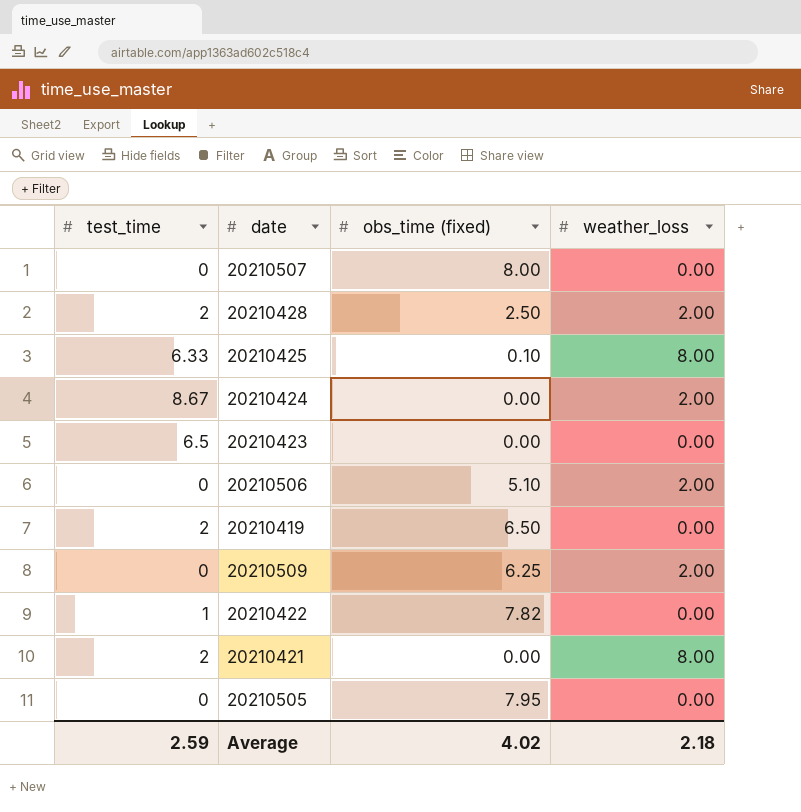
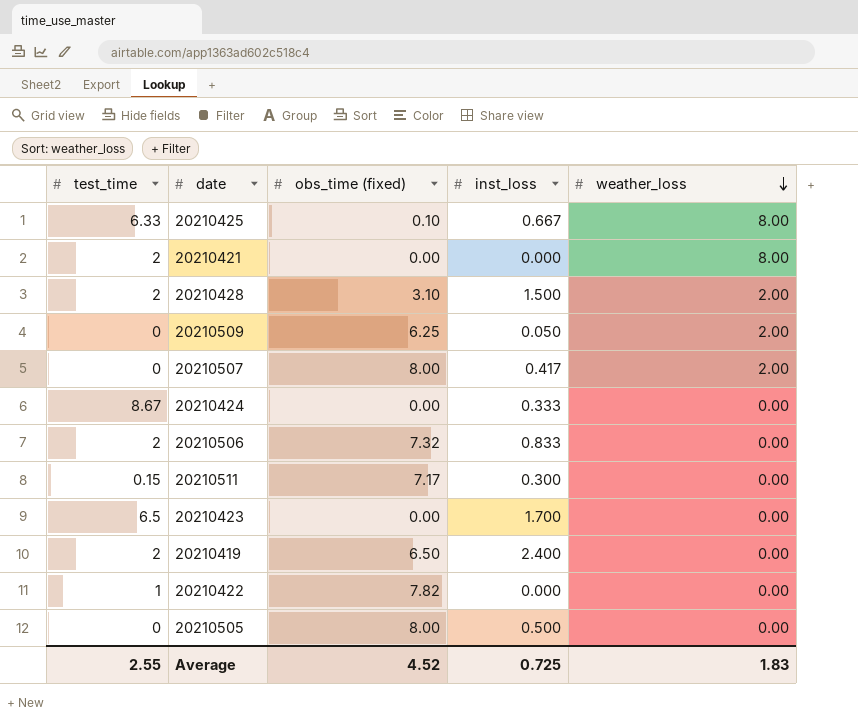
row order: none -> weather_loss descending
column inst_loss | position: none -> 4
20210428 | obs_time (fixed): 2.50 -> 3.10
20210507 | weather_loss: 0.00 -> 2.00
20210424 | weather_loss: 2.00 -> 0.00
20210506 | test_time: 0 -> 2
20210506 | obs_time (fixed): 5.10 -> 7.32
20210506 | weather_loss: 2.00 -> 0.00
row 20210511: none -> 0.15 | 7.17 | 0.300 | 0.00
20210505 | obs_time (fixed): 7.95 -> 8.00
Average | test_time: 2.59 -> 2.55
Average | obs_time (fixed): 4.02 -> 4.52
Average | weather_loss: 2.18 -> 1.83

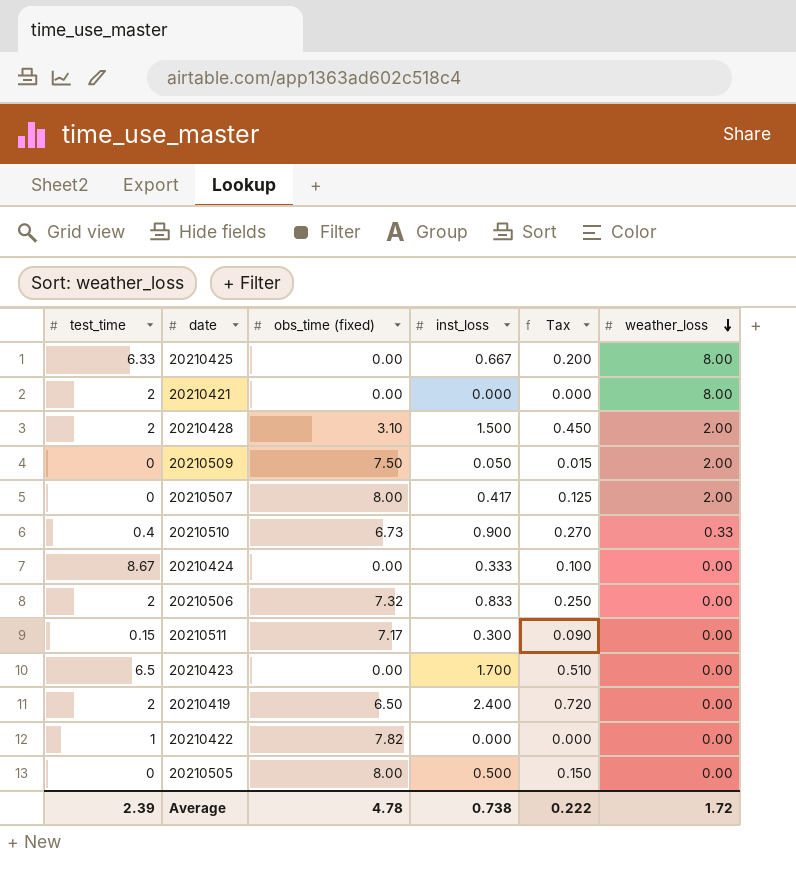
column Tax | formula: none -> [inst_loss] * 0.3
20210425 | obs_time (fixed): 0.10 -> 0.00
20210509 | obs_time (fixed): 6.25 -> 7.50
row 20210510: none -> 0.4 | 6.73 | 0.900 | 0.270 | 0.33
Average | test_time: 2.55 -> 2.39
Average | obs_time (fixed): 4.52 -> 4.78
Average | inst_loss: 0.725 -> 0.738
Average | weather_loss: 1.83 -> 1.72

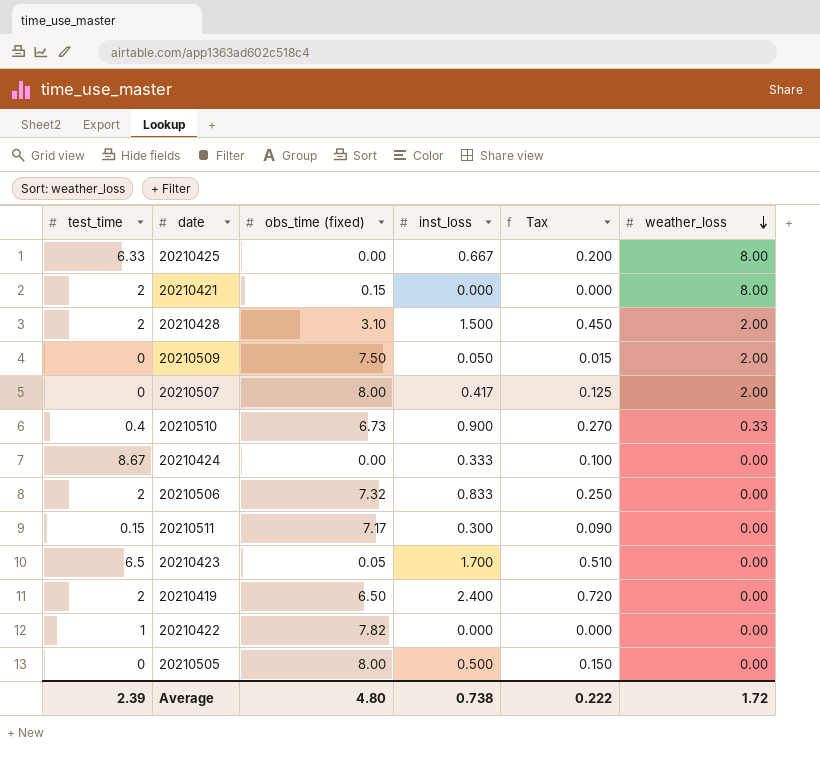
20210421 | obs_time (fixed): 0.00 -> 0.15
20210423 | obs_time (fixed): 0.00 -> 0.05
Average | obs_time (fixed): 4.78 -> 4.80

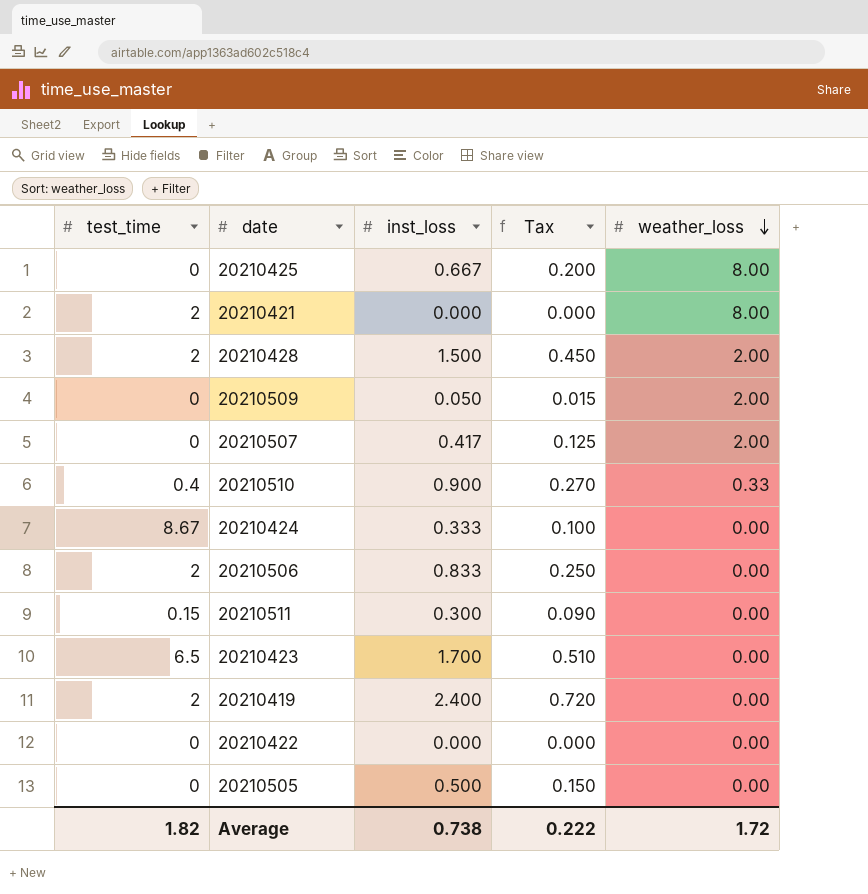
column obs_time (fixed) | position: 3 -> none
20210425 | test_time: 6.33 -> 0
20210422 | test_time: 1 -> 0
Average | test_time: 2.39 -> 1.82

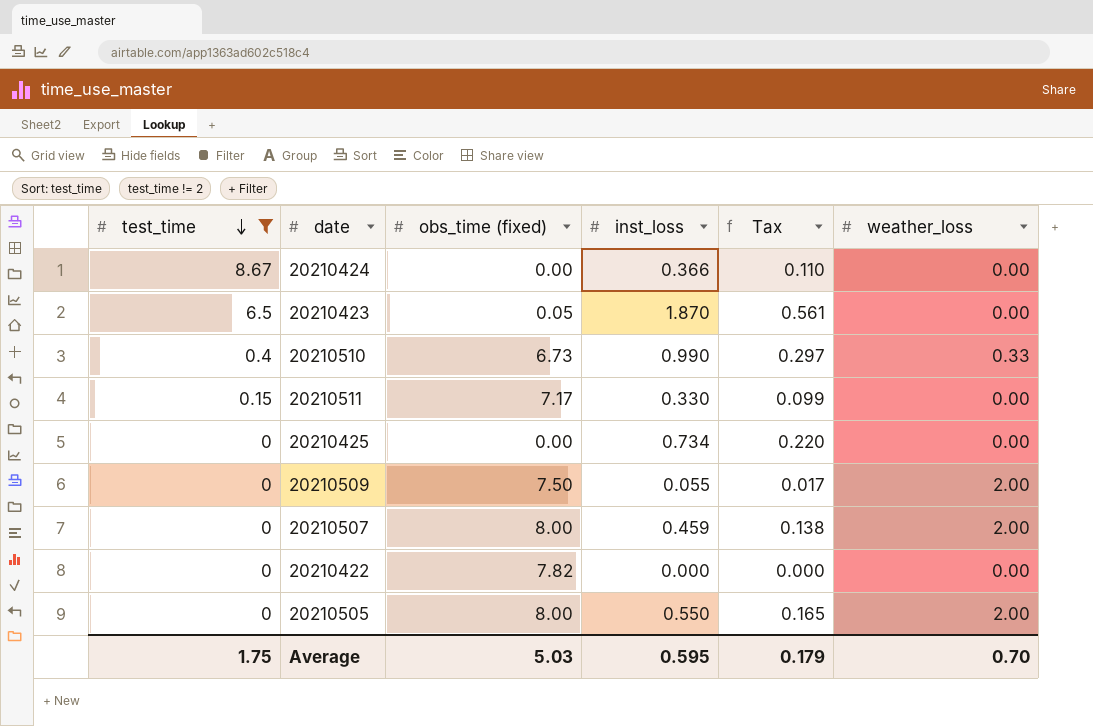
filter: none -> test_time != 2
row order: weather_loss descending -> test_time descending
column obs_time (fixed) | position: none -> 3
20210424 | inst_loss: 0.333 -> 0.366
20210424 | Tax: 0.100 -> 0.110
20210423 | inst_loss: 1.700 -> 1.870
20210423 | Tax: 0.510 -> 0.561
20210510 | inst_loss: 0.900 -> 0.990
20210510 | Tax: 0.270 -> 0.297
20210511 | inst_loss: 0.300 -> 0.330
20210511 | Tax: 0.090 -> 0.099
20210425 | inst_loss: 0.667 -> 0.734
20210425 | Tax: 0.200 -> 0.220
20210425 | weather_loss: 8.00 -> 0.00
20210509 | inst_loss: 0.050 -> 0.055
20210509 | Tax: 0.015 -> 0.017
20210507 | inst_loss: 0.417 -> 0.459
20210507 | Tax: 0.125 -> 0.138
20210505 | inst_loss: 0.500 -> 0.550
20210505 | Tax: 0.150 -> 0.165
20210505 | weather_loss: 0.00 -> 2.00
Average | test_time: 1.82 -> 1.75
Average | inst_loss: 0.738 -> 0.595
Average | Tax: 0.222 -> 0.179
Average | weather_loss: 1.72 -> 0.70

